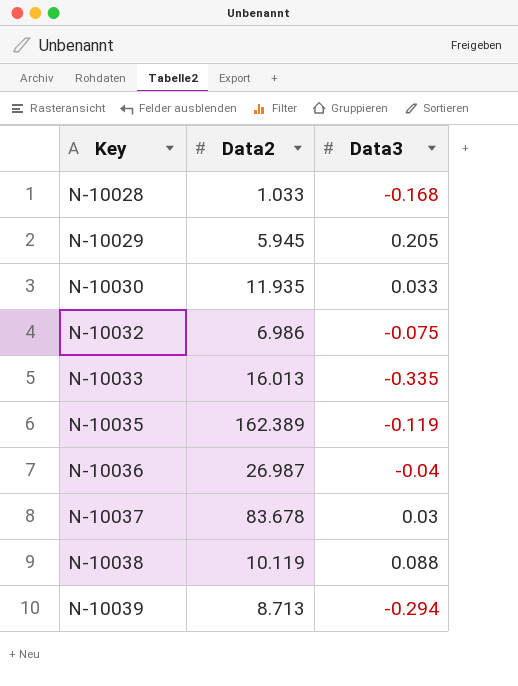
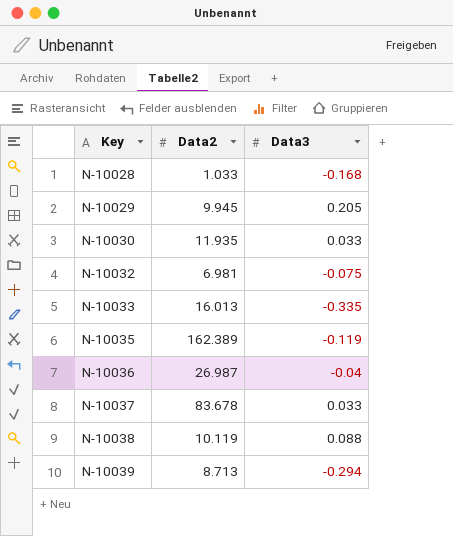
N-10029 | Data2: 5.945 -> 9.945
N-10032 | Data2: 6.986 -> 6.981
N-10037 | Data3: 0.03 -> 0.033

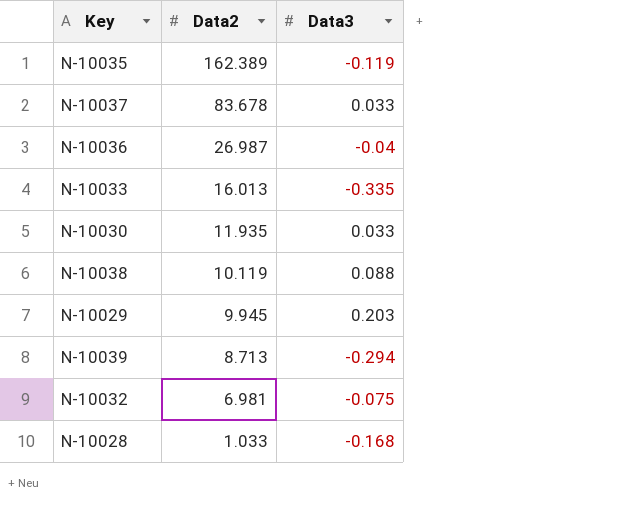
row order: Key ascending -> Data2 descending
N-10029 | Data3: 0.205 -> 0.203

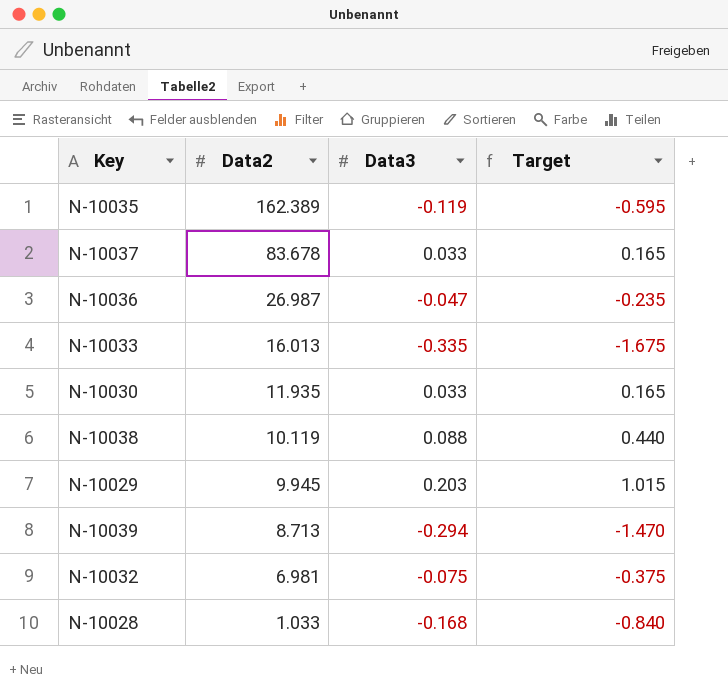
column Target | formula: none -> [Data3] * 5
N-10036 | Data3: -0.04 -> -0.047

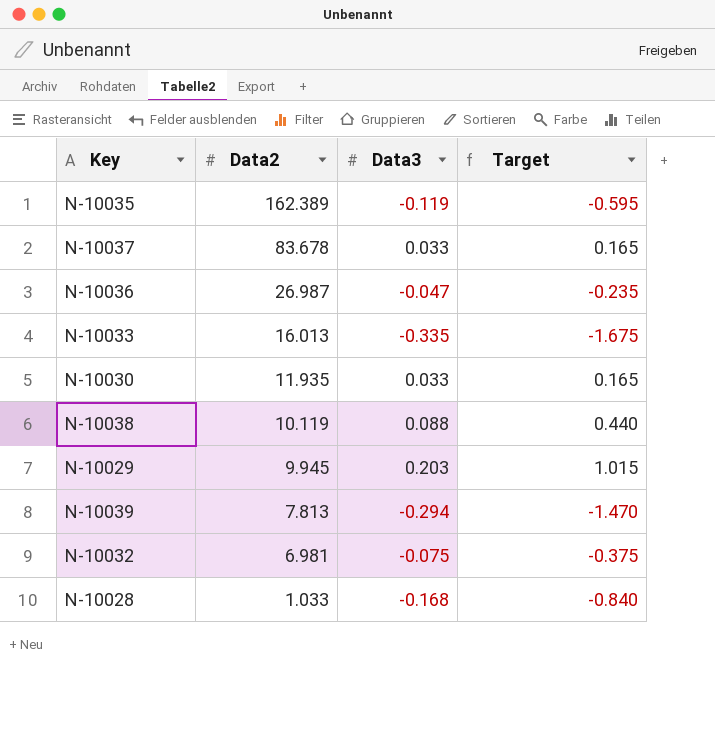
N-10039 | Data2: 8.713 -> 7.813

